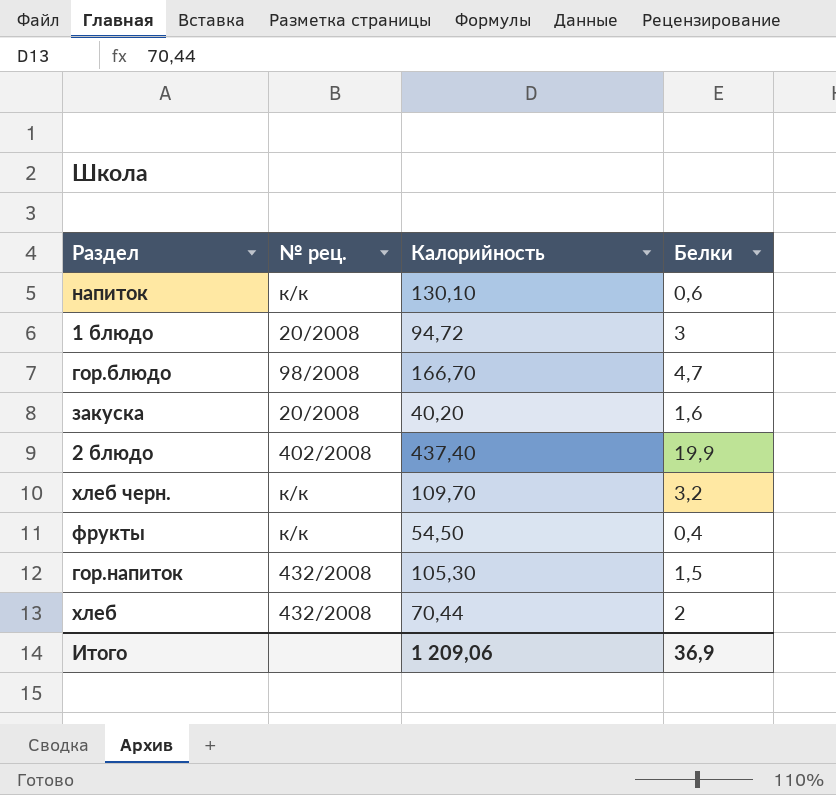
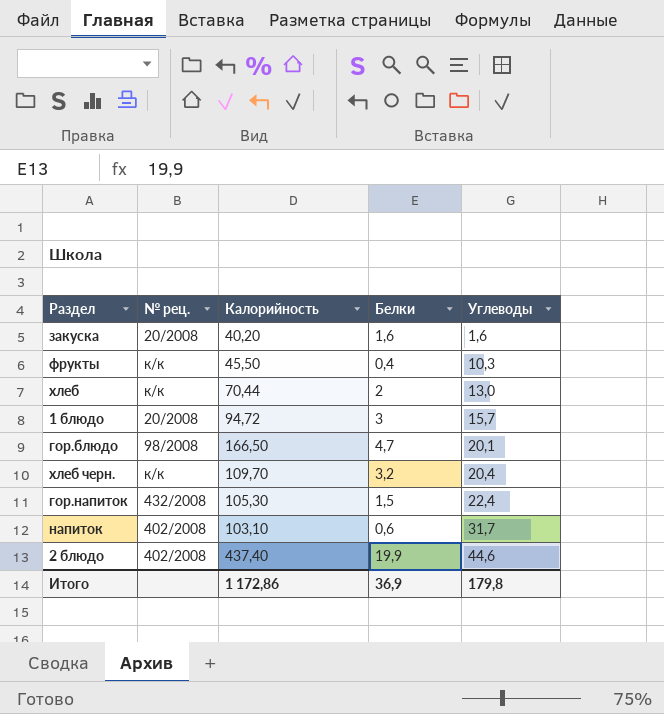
row order: none -> Углеводы ascending
column Углеводы | position: none -> 5
фрукты | Калорийность: 54,50 -> 45,50
хлеб | № рец.: 432/2008 -> к/к
гор.блюдо | Калорийность: 166,70 -> 166,50
напиток | № рец.: к/к -> 402/2008
напиток | Калорийность: 130,10 -> 103,10
Итого | Калорийность: 1 209,06 -> 1 172,86

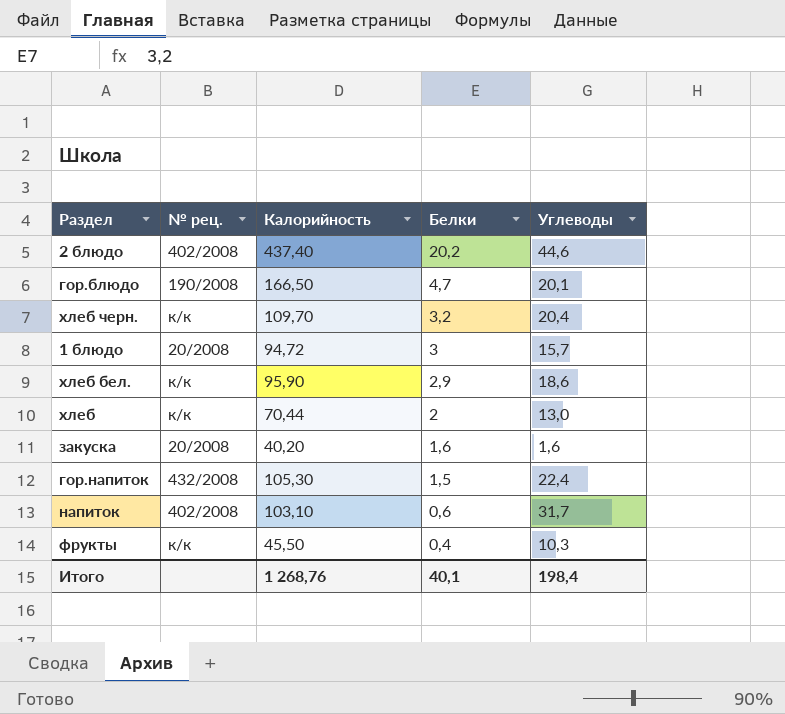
row order: Углеводы ascending -> Белки descending
2 блюдо | Белки: 19,9 -> 20,2
гор.блюдо | № рец.: 98/2008 -> 190/2008
row хлеб бел.: none -> к/к | 95,90 | 2,9 | 18,6
Итого | Калорийность: 1 172,86 -> 1 268,76
Итого | Белки: 36,9 -> 40,1
Итого | Углеводы: 179,8 -> 198,4

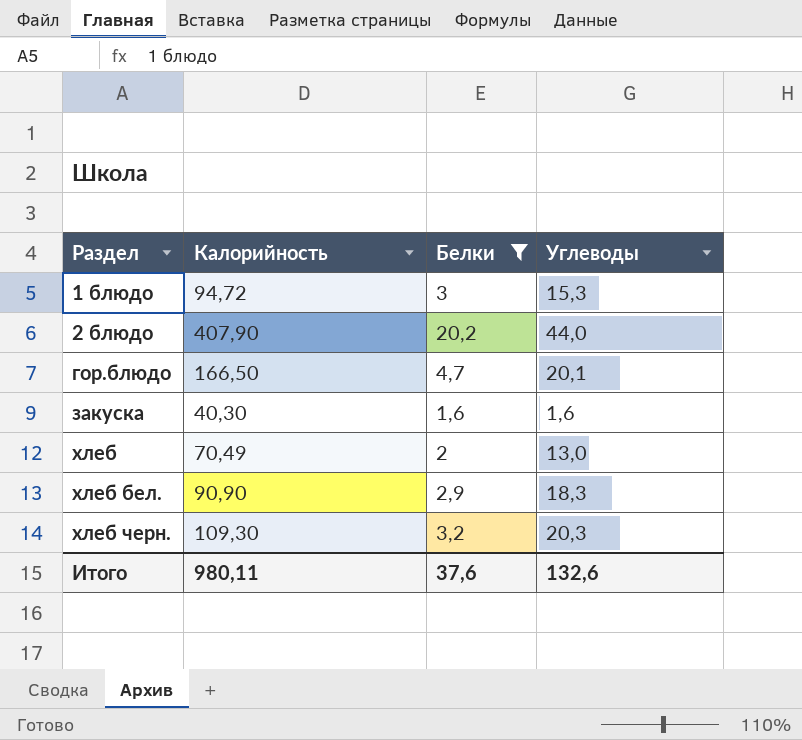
filter: none -> Белки >= 1,6
row order: Белки descending -> Раздел ascending
column № рец. | position: 2 -> none
1 блюдо | Углеводы: 15,7 -> 15,3
2 блюдо | Калорийность: 437,40 -> 407,90
2 блюдо | Углеводы: 44,6 -> 44,0
закуска | Калорийность: 40,20 -> 40,30
хлеб | Калорийность: 70,44 -> 70,49
хлеб бел. | Калорийность: 95,90 -> 90,90
хлеб бел. | Углеводы: 18,6 -> 18,3
хлеб черн. | Калорийность: 109,70 -> 109,30
хлеб черн. | Углеводы: 20,4 -> 20,3
Итого | Калорийность: 1 268,76 -> 980,11
Итого | Белки: 40,1 -> 37,6
Итого | Углеводы: 198,4 -> 132,6

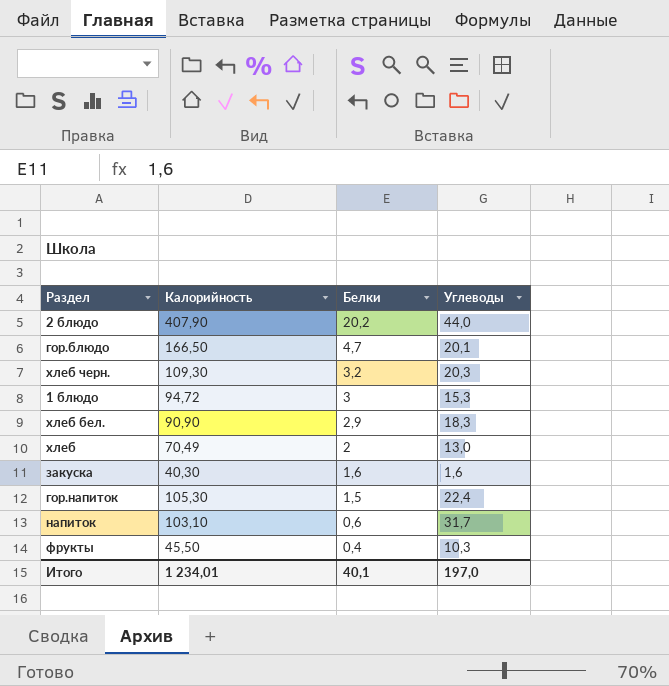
filter: Белки >= 1,6 -> none
row order: Раздел ascending -> Белки descending
Итого | Калорийность: 980,11 -> 1 234,01
Итого | Белки: 37,6 -> 40,1
Итого | Углеводы: 132,6 -> 197,0

